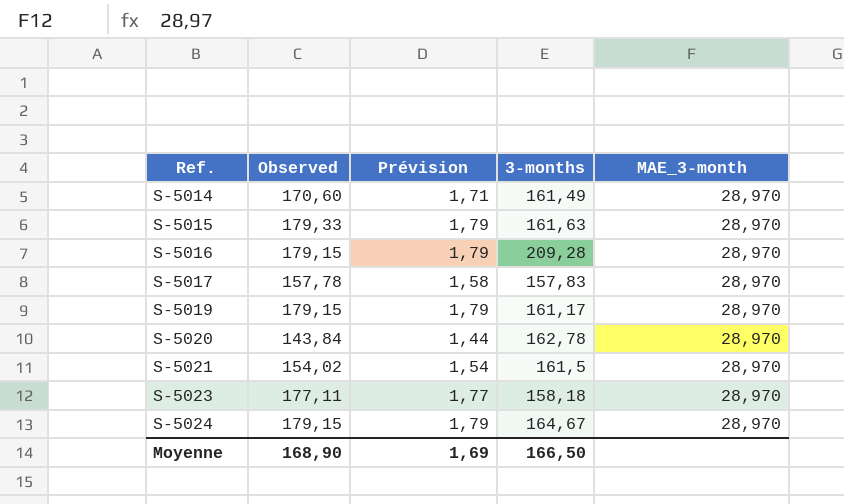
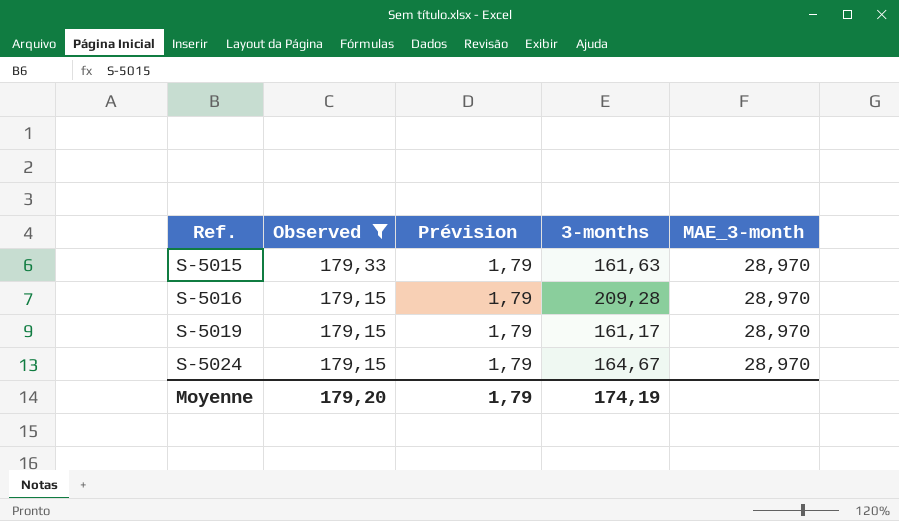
filter: none -> Observed >= 179,15
Moyenne | Observed: 168,90 -> 179,20
Moyenne | Prévision: 1,69 -> 1,79
Moyenne | 3-months: 166,50 -> 174,19

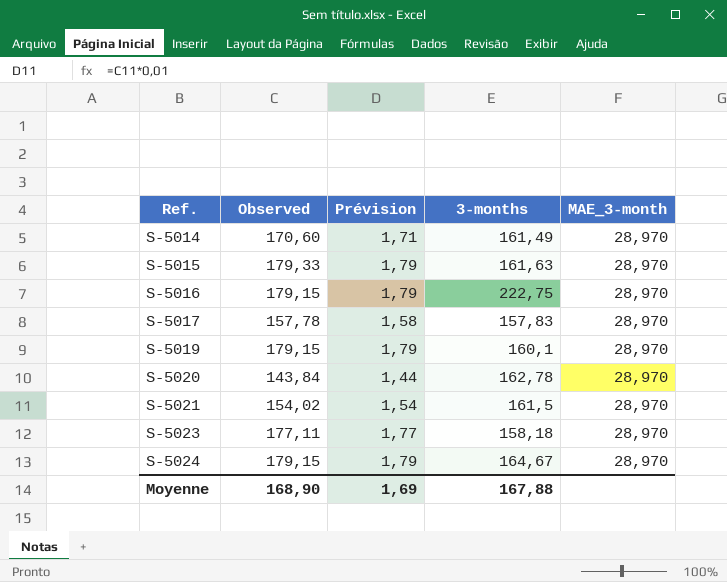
filter: Observed >= 179,15 -> none
S-5016 | 3-months: 209,28 -> 222,75
S-5019 | 3-months: 161,17 -> 160,1
Moyenne | Observed: 179,20 -> 168,90
Moyenne | Prévision: 1,79 -> 1,69
Moyenne | 3-months: 174,19 -> 167,88

